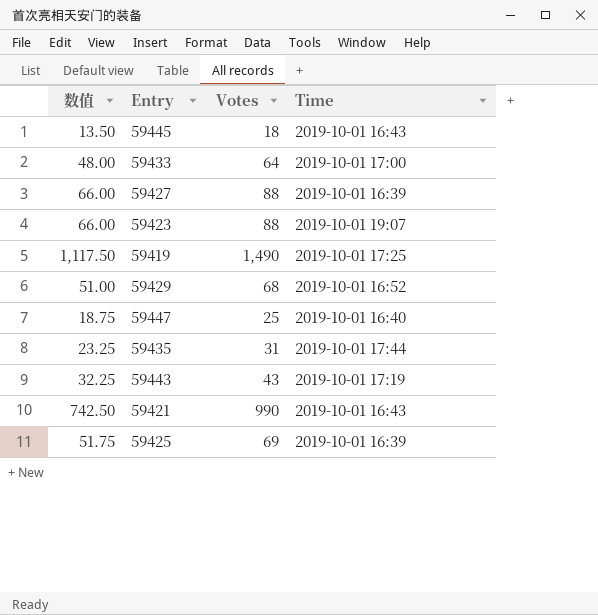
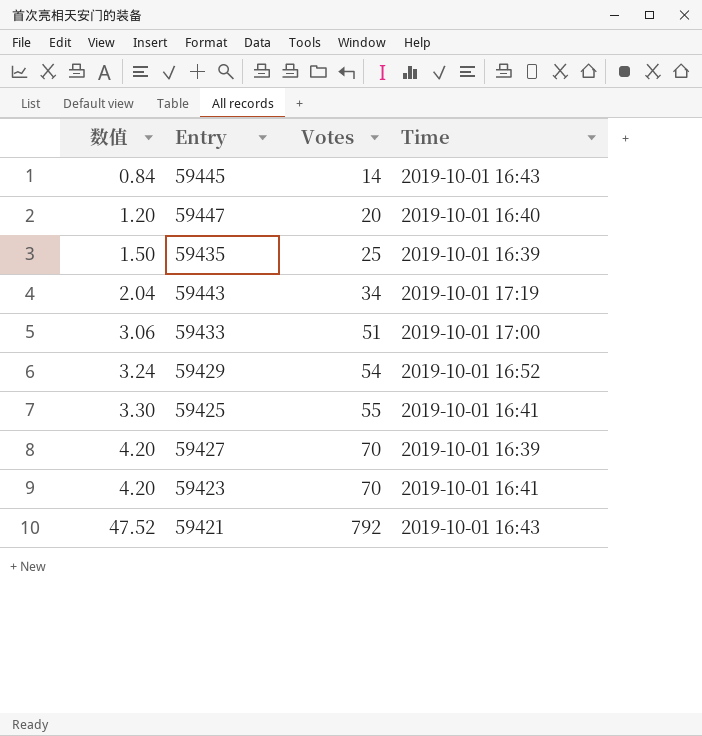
row order: none -> 数值 ascending
column 数值 | formula: [Votes] * 0.75 -> [Votes] * 0.06
row 59419: 1,117.50 | 1,490 | 2019-10-01 17:25 -> none
59445 | Votes: 18 -> 14
59447 | Votes: 25 -> 20
59435 | Votes: 31 -> 25
59435 | Time: 2019-10-01 17:44 -> 2019-10-01 16:39
59443 | Votes: 43 -> 34
59433 | Votes: 64 -> 51
59429 | Votes: 68 -> 54
59425 | Votes: 69 -> 55
59425 | Time: 2019-10-01 16:39 -> 2019-10-01 16:41
59427 | Votes: 88 -> 70
59423 | Votes: 88 -> 70
59423 | Time: 2019-10-01 19:07 -> 2019-10-01 16:41
59421 | Votes: 990 -> 792

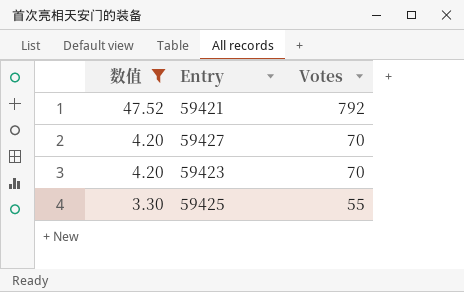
filter: none -> 数值 >= 3.30
row order: 数值 ascending -> 数值 descending
column Time | position: 4 -> none

